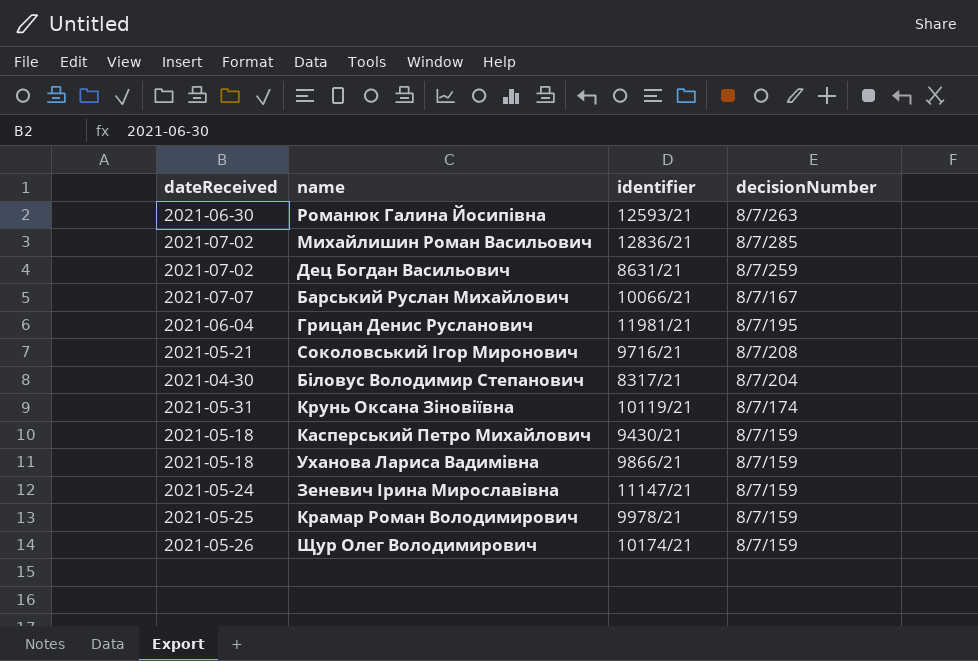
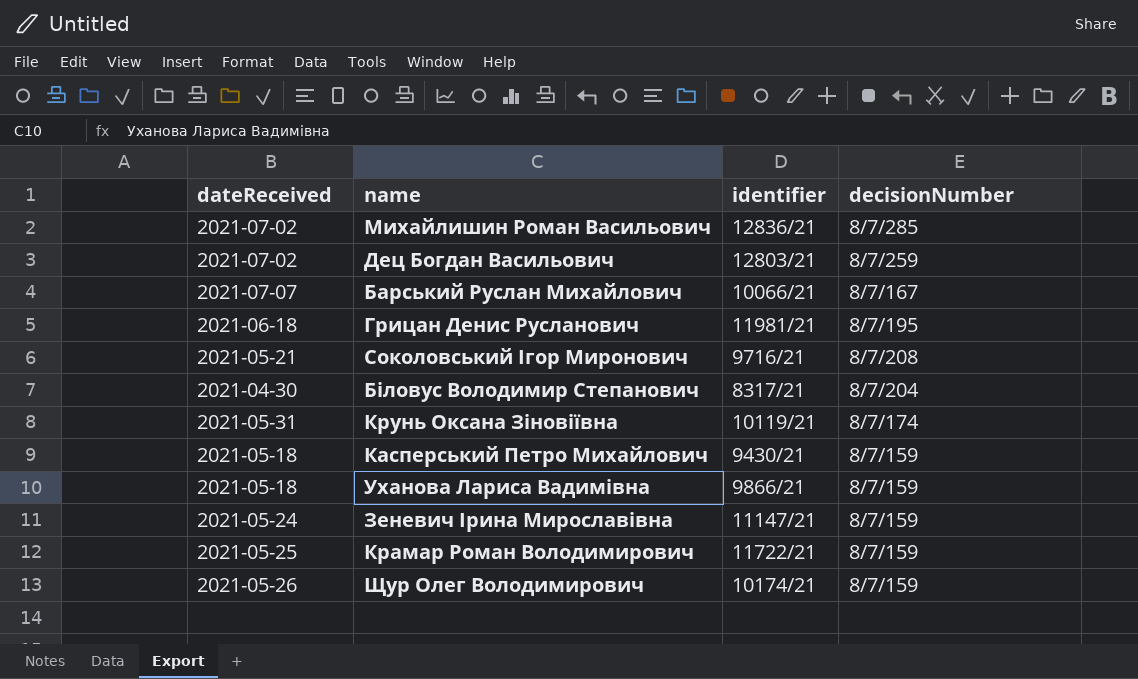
row Романюк Галина Йосипівна: 2021-06-30 | 12593/21 | 8/7/263 -> none
Дец Богдан Васильович | identifier: 8631/21 -> 12803/21
Грицан Денис Русланович | dateReceived: 2021-06-04 -> 2021-06-18
Крамар Роман Володимирович | identifier: 9978/21 -> 11722/21

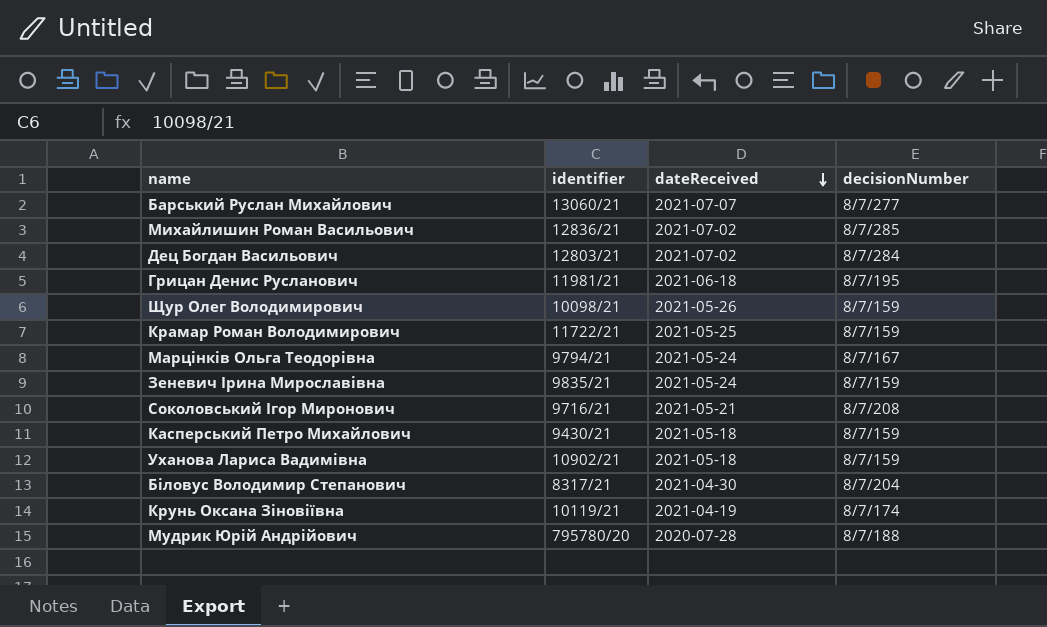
row order: none -> dateReceived descending
column dateReceived | position: 1 -> 3
Барський Руслан Михайлович | identifier: 10066/21 -> 13060/21
Барський Руслан Михайлович | decisionNumber: 8/7/167 -> 8/7/277
Дец Богдан Васильович | decisionNumber: 8/7/259 -> 8/7/284
Щур Олег Володимирович | identifier: 10174/21 -> 10098/21
row Марцінків Ольга Теодорівна: none -> 9794/21 | 2021-05-24 | 8/7/167
Зеневич Ірина Мирославівна | identifier: 11147/21 -> 9835/21
Уханова Лариса Вадимівна | identifier: 9866/21 -> 10902/21
Крунь Оксана Зіновіївна | dateReceived: 2021-05-31 -> 2021-04-19
row Мудрик Юрій Андрійович: none -> 795780/20 | 2020-07-28 | 8/7/188

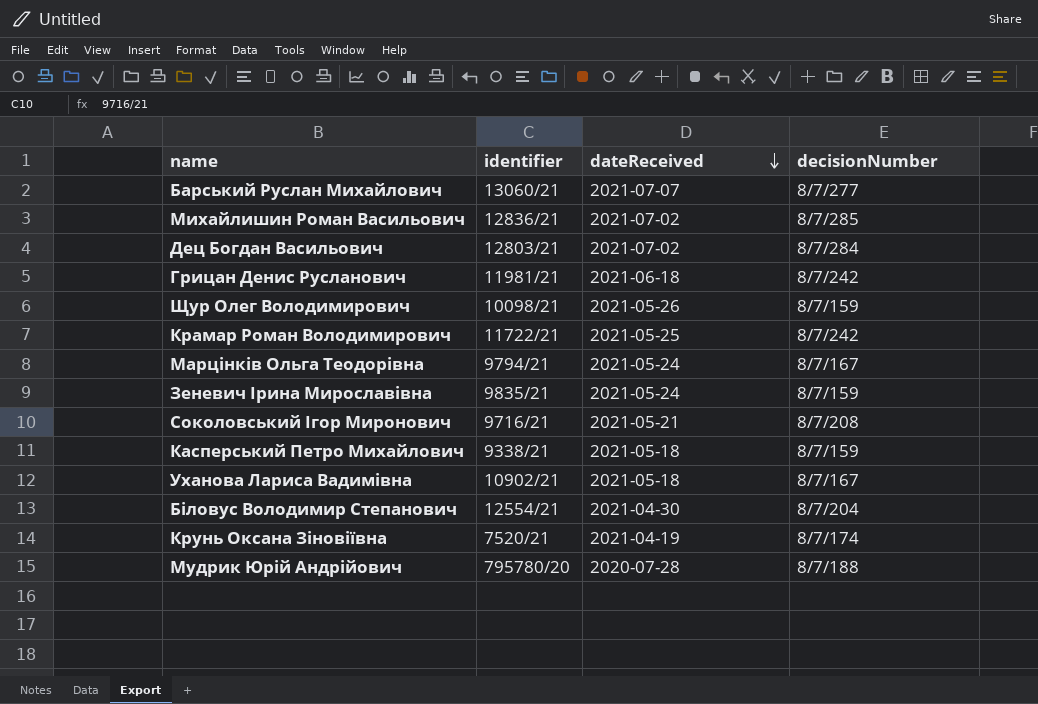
Грицан Денис Русланович | decisionNumber: 8/7/195 -> 8/7/242
Крамар Роман Володимирович | decisionNumber: 8/7/159 -> 8/7/242
Касперський Петро Михайлович | identifier: 9430/21 -> 9338/21
Уханова Лариса Вадимівна | decisionNumber: 8/7/159 -> 8/7/167
Біловус Володимир Степанович | identifier: 8317/21 -> 12554/21
Крунь Оксана Зіновіївна | identifier: 10119/21 -> 7520/21

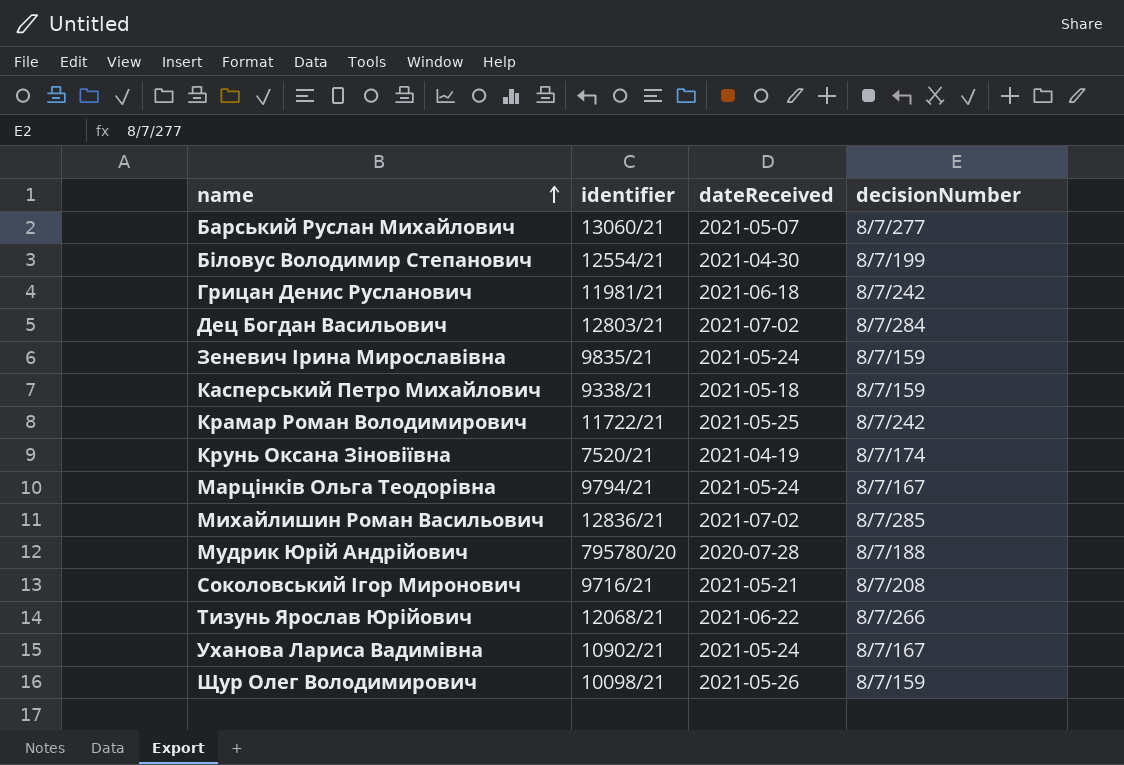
row order: dateReceived descending -> name ascending
Барський Руслан Михайлович | dateReceived: 2021-07-07 -> 2021-05-07
Біловус Володимир Степанович | decisionNumber: 8/7/204 -> 8/7/199
row Тизунь Ярослав Юрійович: none -> 12068/21 | 2021-06-22 | 8/7/266
Уханова Лариса Вадимівна | dateReceived: 2021-05-18 -> 2021-05-24

